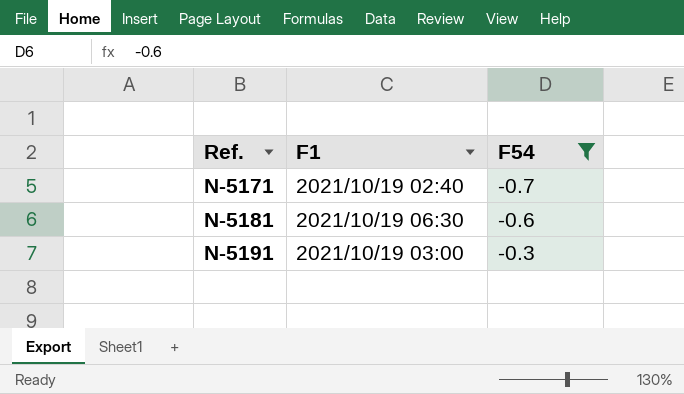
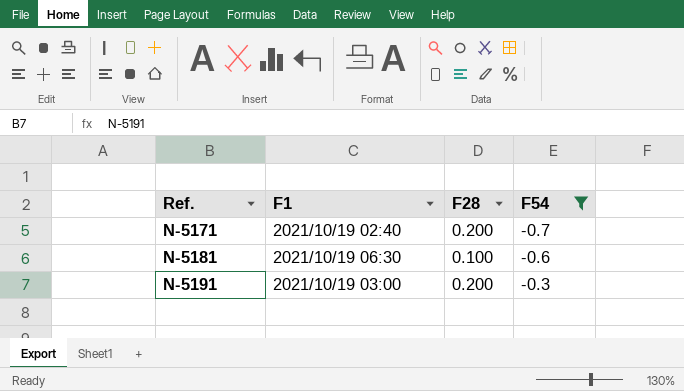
column F28 | position: none -> 3

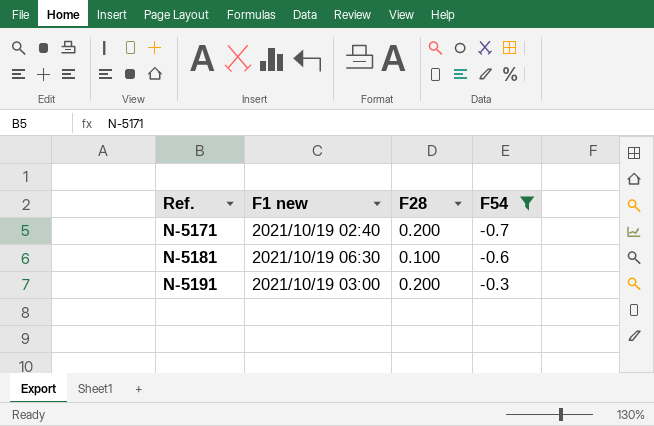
column name: F1 -> F1 new

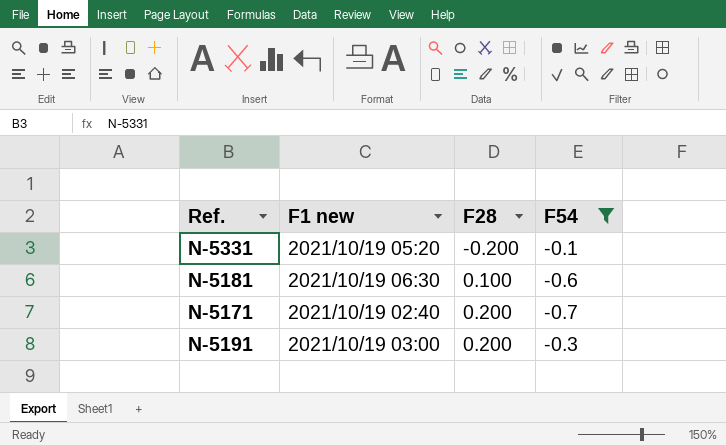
row order: Ref. ascending -> F28 ascending
row N-5331: none -> 2021/10/19 05:20 | -0.200 | -0.1

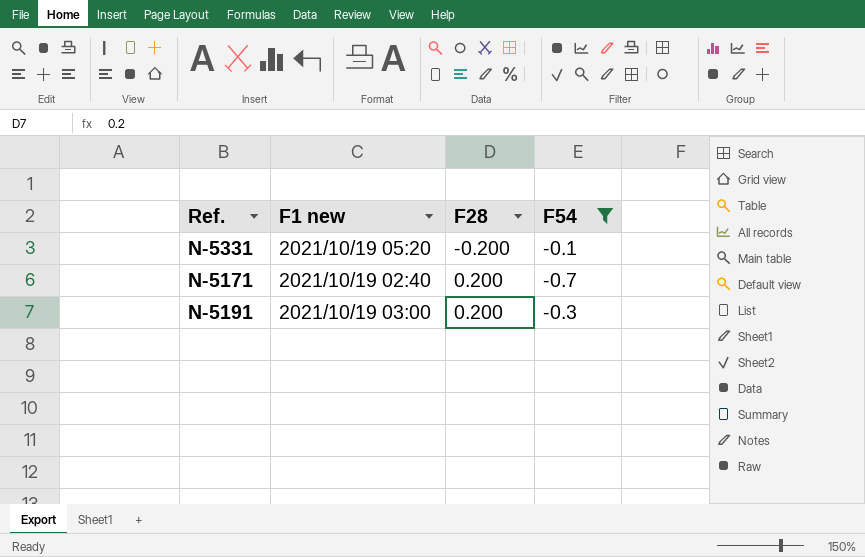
row N-5181: 2021/10/19 06:30 | 0.100 | -0.6 -> none

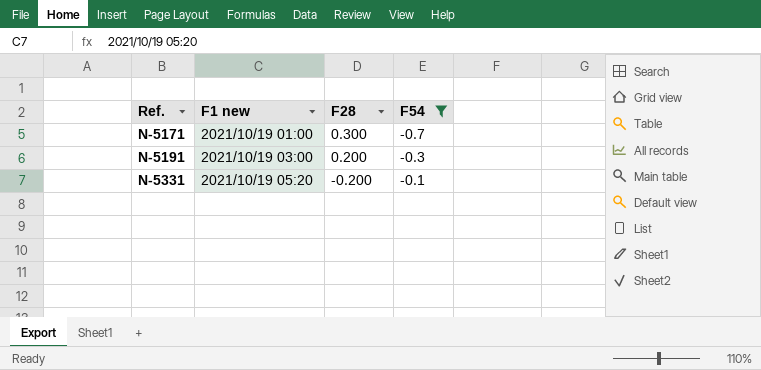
row order: F28 ascending -> Ref. ascending
N-5171 | F1 new: 2021/10/19 02:40 -> 2021/10/19 01:00
N-5171 | F28: 0.200 -> 0.300

